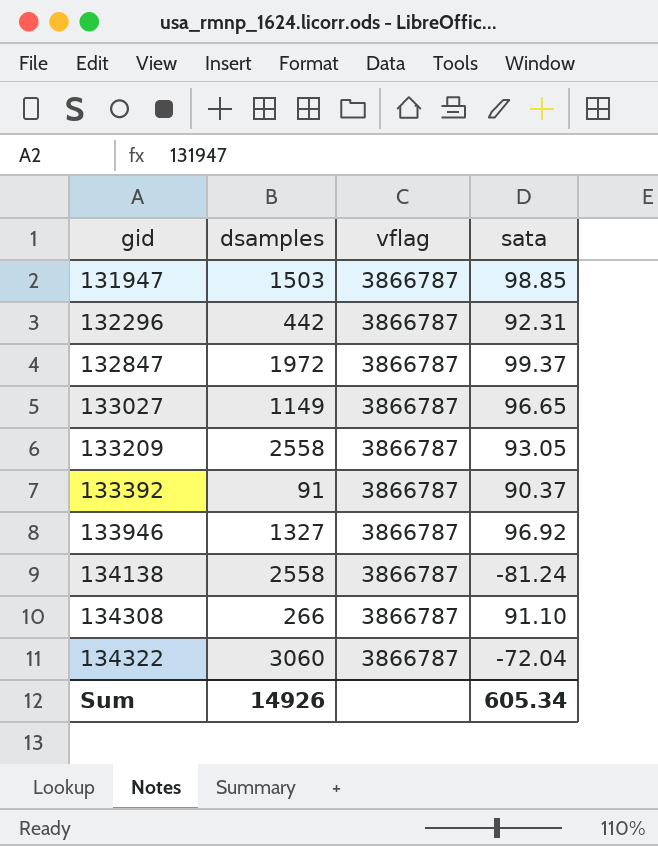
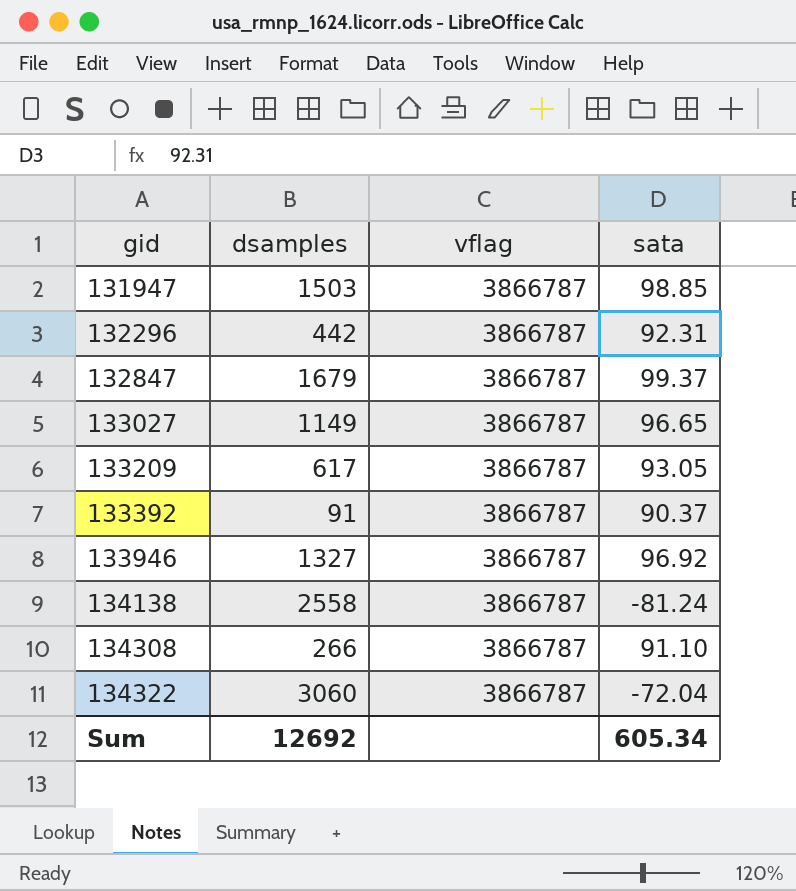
132847 | dsamples: 1972 -> 1679
133209 | dsamples: 2558 -> 617
Sum | dsamples: 14926 -> 12692

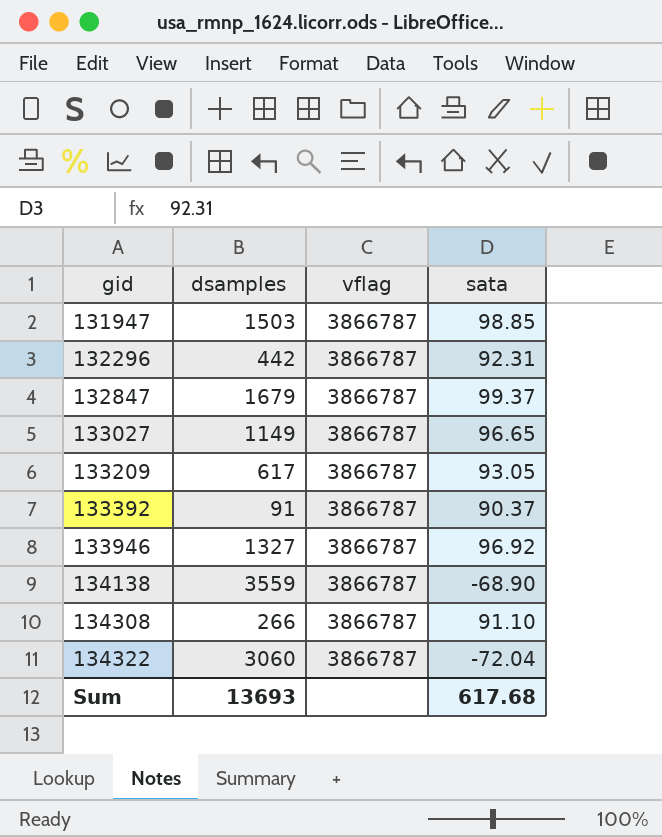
134138 | dsamples: 2558 -> 3559
134138 | sata: -81.24 -> -68.90
Sum | dsamples: 12692 -> 13693
Sum | sata: 605.34 -> 617.68

